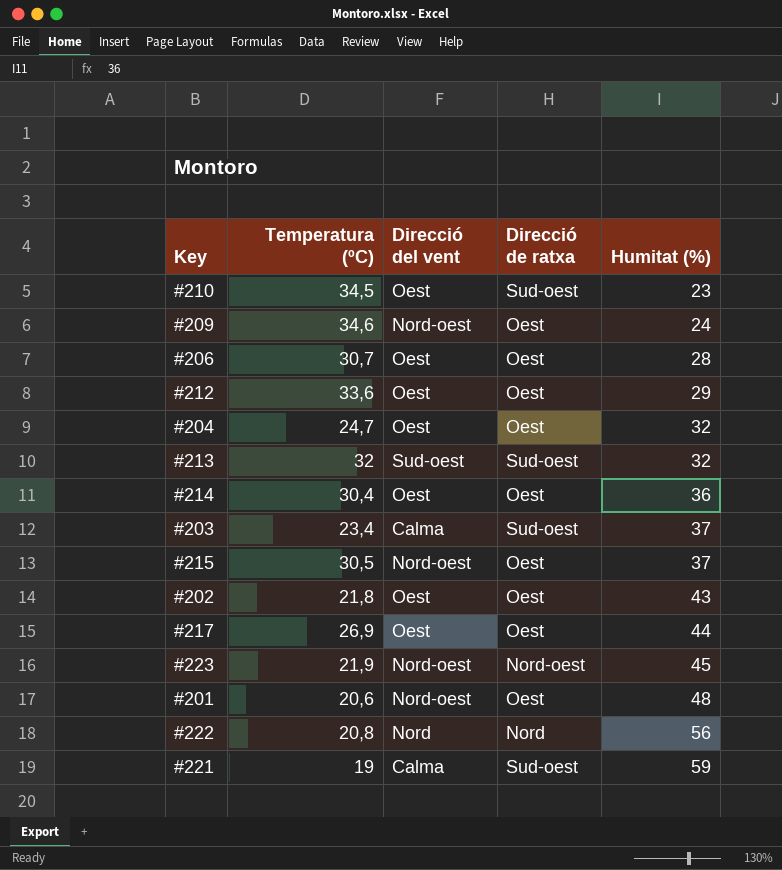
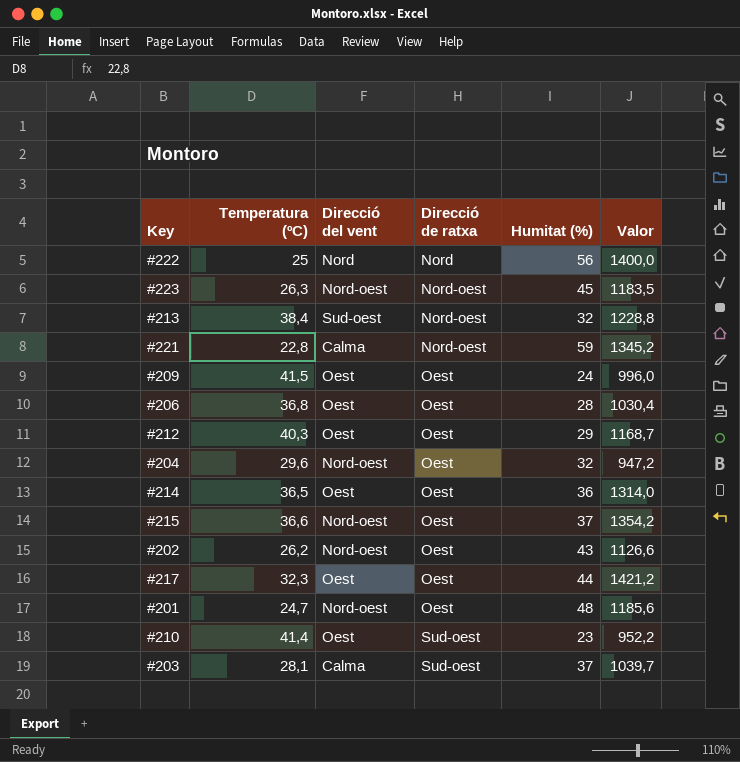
row order: Humitat (%) ascending -> Direcció de ratxa ascending
column Valor | formula: none -> [Temperatura (ºC)] * [Humitat (%)]
#222 | Temperatura (ºC): 20,8 -> 25
#223 | Temperatura (ºC): 21,9 -> 26,3
#213 | Temperatura (ºC): 32 -> 38,4
#213 | Direcció de ratxa: Sud-oest -> Nord-oest
#221 | Temperatura (ºC): 19 -> 22,8
#221 | Direcció de ratxa: Sud-oest -> Nord-oest
#209 | Temperatura (ºC): 34,6 -> 41,5
#209 | Direcció del vent: Nord-oest -> Oest
#206 | Temperatura (ºC): 30,7 -> 36,8
#212 | Temperatura (ºC): 33,6 -> 40,3
#204 | Temperatura (ºC): 24,7 -> 29,6
#204 | Direcció del vent: Oest -> Nord-oest
#214 | Temperatura (ºC): 30,4 -> 36,5
#215 | Temperatura (ºC): 30,5 -> 36,6
#202 | Temperatura (ºC): 21,8 -> 26,2
#202 | Direcció del vent: Oest -> Nord-oest
#217 | Temperatura (ºC): 26,9 -> 32,3
#201 | Temperatura (ºC): 20,6 -> 24,7
#210 | Temperatura (ºC): 34,5 -> 41,4
#203 | Temperatura (ºC): 23,4 -> 28,1

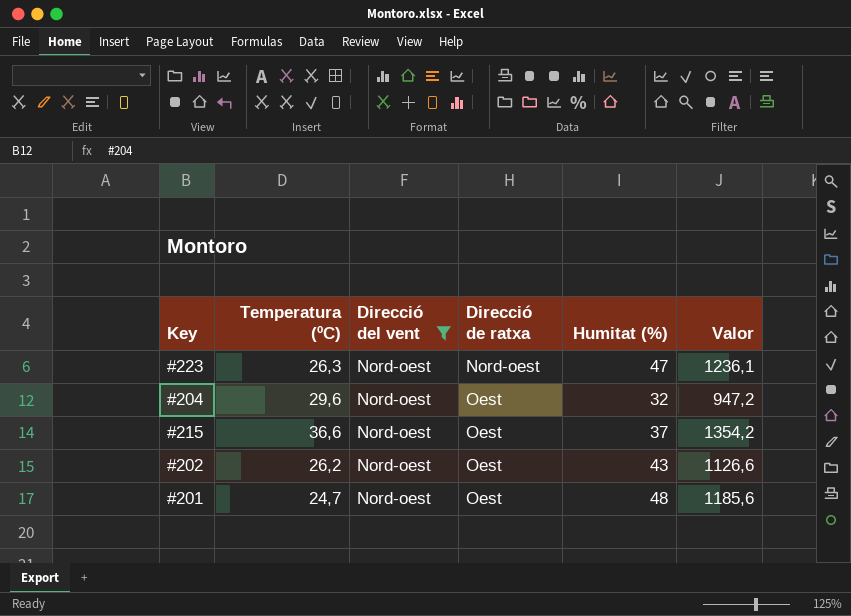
filter: none -> Direcció del vent = Nord-oest
#223 | Humitat (%): 45 -> 47
#223 | Valor: 1183,5 -> 1236,1

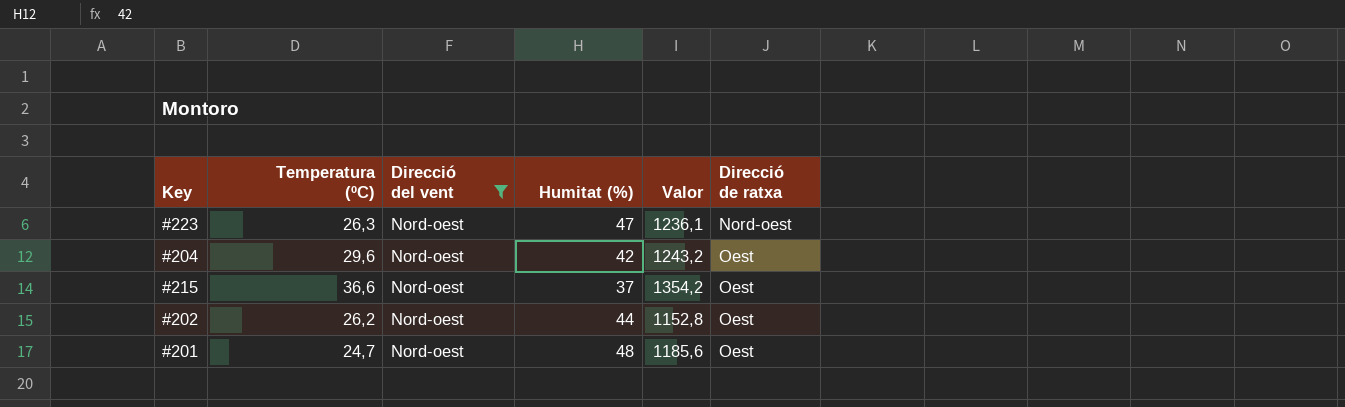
column Direcció de ratxa | position: 4 -> 6
#204 | Humitat (%): 32 -> 42
#204 | Valor: 947,2 -> 1243,2
#202 | Humitat (%): 43 -> 44
#202 | Valor: 1126,6 -> 1152,8

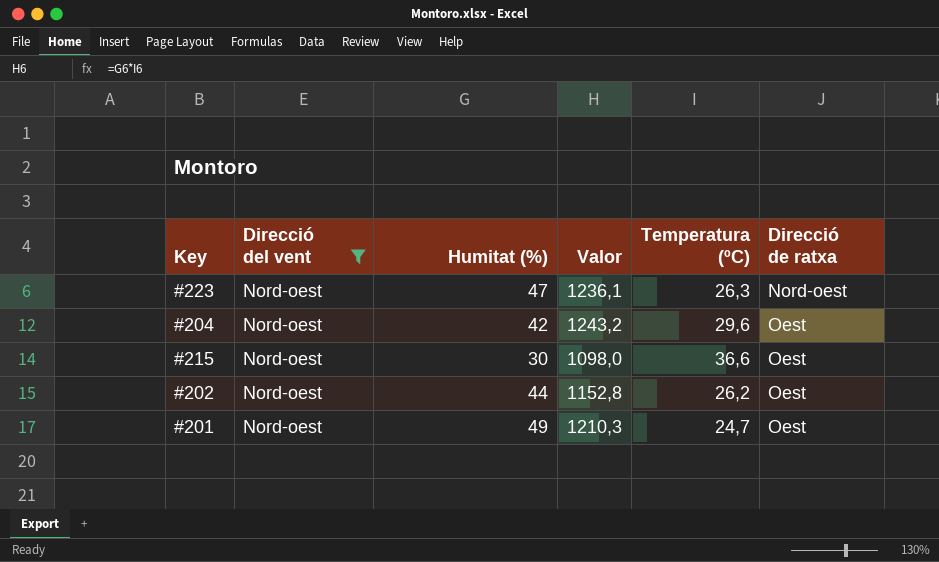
column Temperatura (ºC) | position: 2 -> 5
#215 | Humitat (%): 37 -> 30
#215 | Valor: 1354,2 -> 1098,0
#201 | Humitat (%): 48 -> 49
#201 | Valor: 1185,6 -> 1210,3

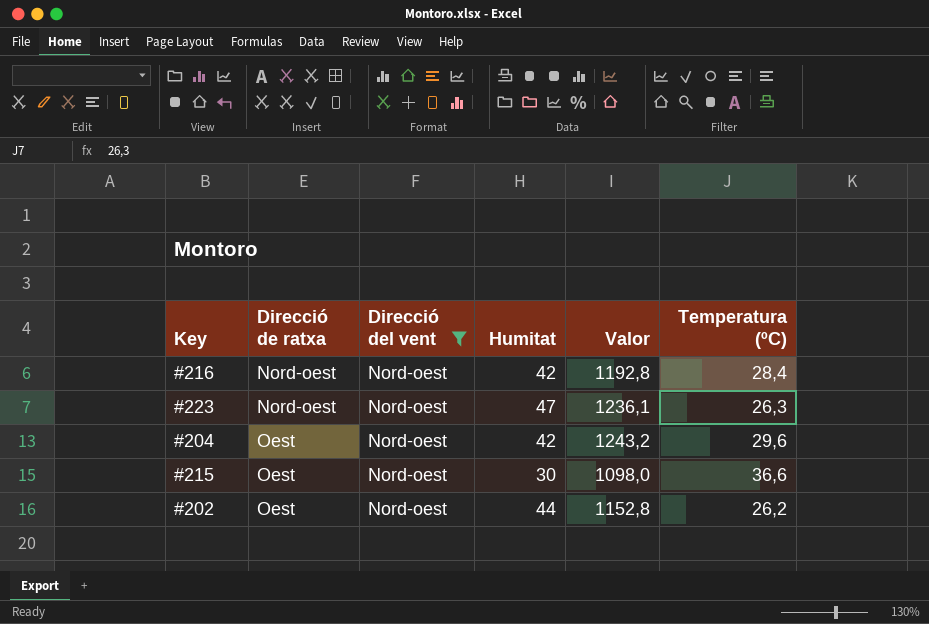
column Direcció de ratxa | position: 6 -> 2
column name: Humitat (%) -> Humitat
row #201: Nord-oest | 49 | 1210,3 | 24,7 | Oest -> none
row #216: none -> Nord-oest | Nord-oest | 42 | 1192,8 | 28,4

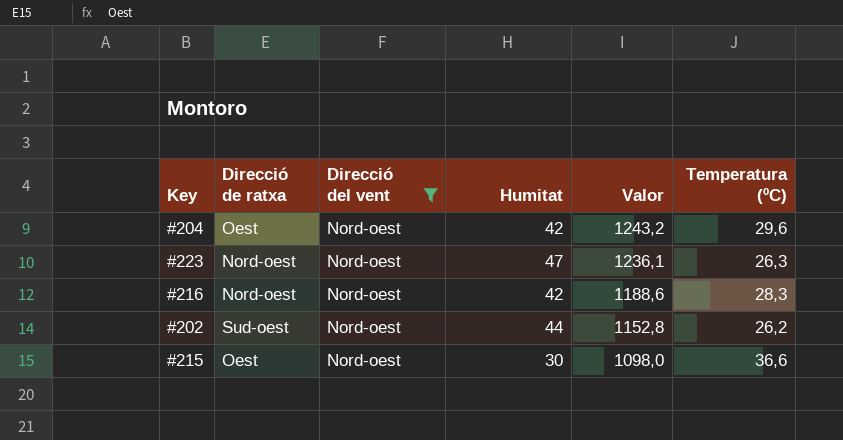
row order: Direcció de ratxa ascending -> Valor descending
#216 | Valor: 1192,8 -> 1188,6
#216 | Temperatura (ºC): 28,4 -> 28,3
#202 | Direcció de ratxa: Oest -> Sud-oest

